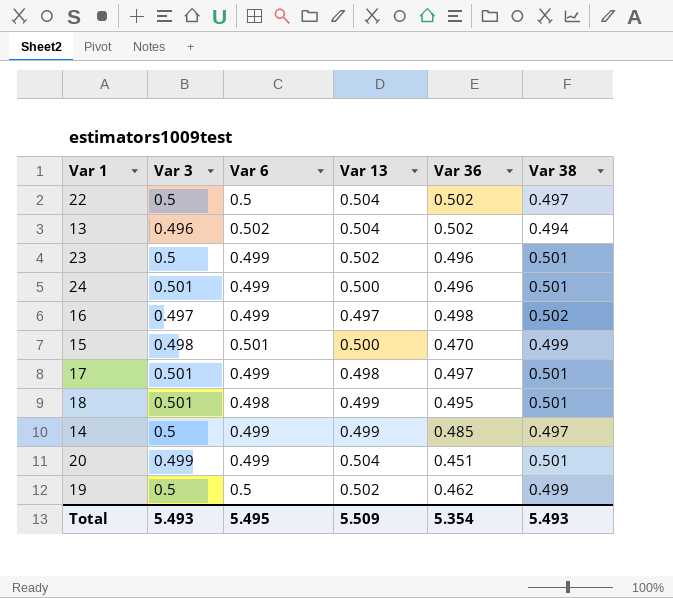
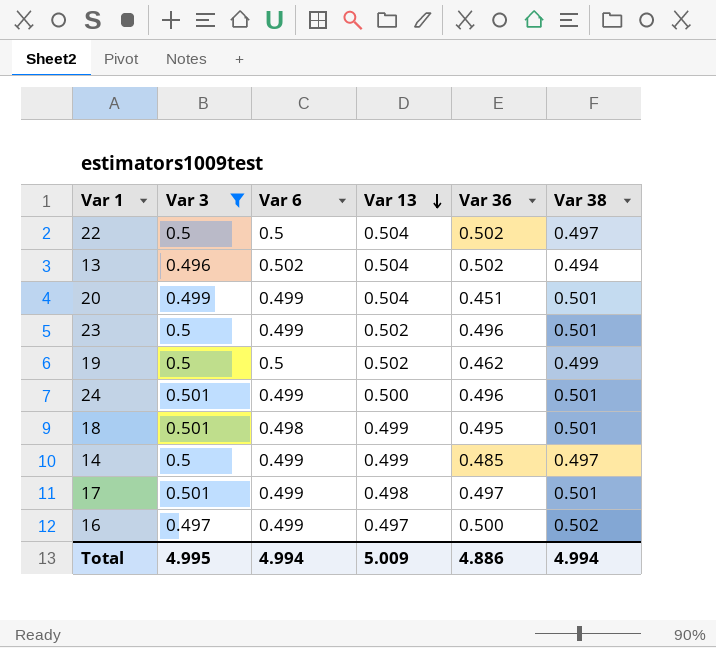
filter: none -> Var 3 != 0.498
row order: none -> Var 13 descending
16 | Var 36: 0.498 -> 0.500
Total | Var 3: 5.493 -> 4.995
Total | Var 6: 5.495 -> 4.994
Total | Var 13: 5.509 -> 5.009
Total | Var 36: 5.354 -> 4.886
Total | Var 38: 5.493 -> 4.994

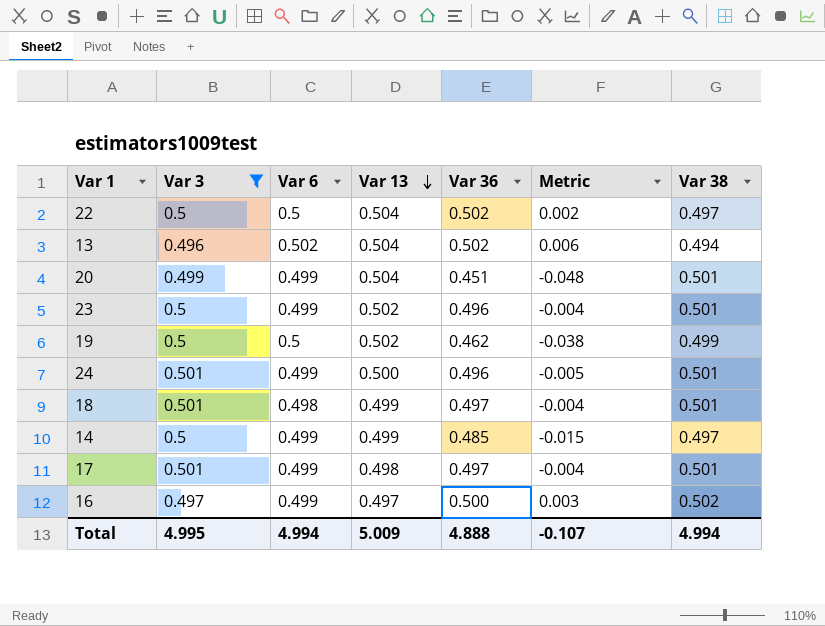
column Metric | formula: none -> [Var 36] - [Var 3]
18 | Var 36: 0.495 -> 0.497
Total | Var 36: 4.886 -> 4.888

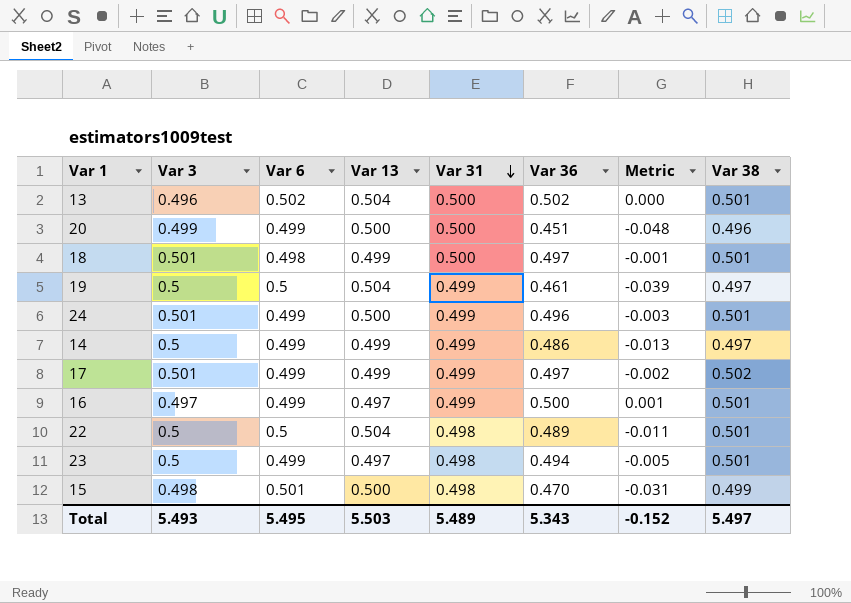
filter: Var 3 != 0.498 -> none
row order: Var 13 descending -> Var 31 descending
column Var 31 | position: none -> 5
column Metric | formula: [Var 36] - [Var 3] -> [Var 36] - [Var 6]
13 | Var 38: 0.494 -> 0.501
20 | Var 13: 0.504 -> 0.500
20 | Var 38: 0.501 -> 0.496
19 | Var 13: 0.502 -> 0.504
19 | Var 36: 0.462 -> 0.461
19 | Var 38: 0.499 -> 0.497
14 | Var 36: 0.485 -> 0.486
17 | Var 13: 0.498 -> 0.499
17 | Var 38: 0.501 -> 0.502
16 | Var 38: 0.502 -> 0.501
22 | Var 36: 0.502 -> 0.489
22 | Var 38: 0.497 -> 0.501
23 | Var 13: 0.502 -> 0.497
23 | Var 36: 0.496 -> 0.494
Total | Var 3: 4.995 -> 5.493
Total | Var 6: 4.994 -> 5.495
Total | Var 13: 5.009 -> 5.503
Total | Var 36: 4.888 -> 5.343
Total | Metric: -0.107 -> -0.152
Total | Var 38: 4.994 -> 5.497

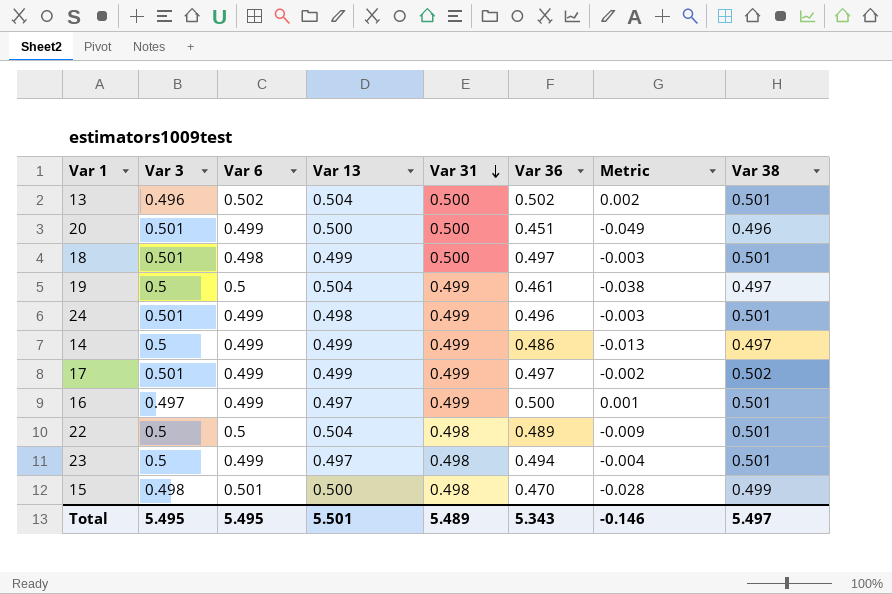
column Metric | formula: [Var 36] - [Var 6] -> [Var 36] - [Var 31]
20 | Var 3: 0.499 -> 0.501
24 | Var 13: 0.500 -> 0.498
Total | Var 3: 5.493 -> 5.495
Total | Var 13: 5.503 -> 5.501
Total | Metric: -0.152 -> -0.146

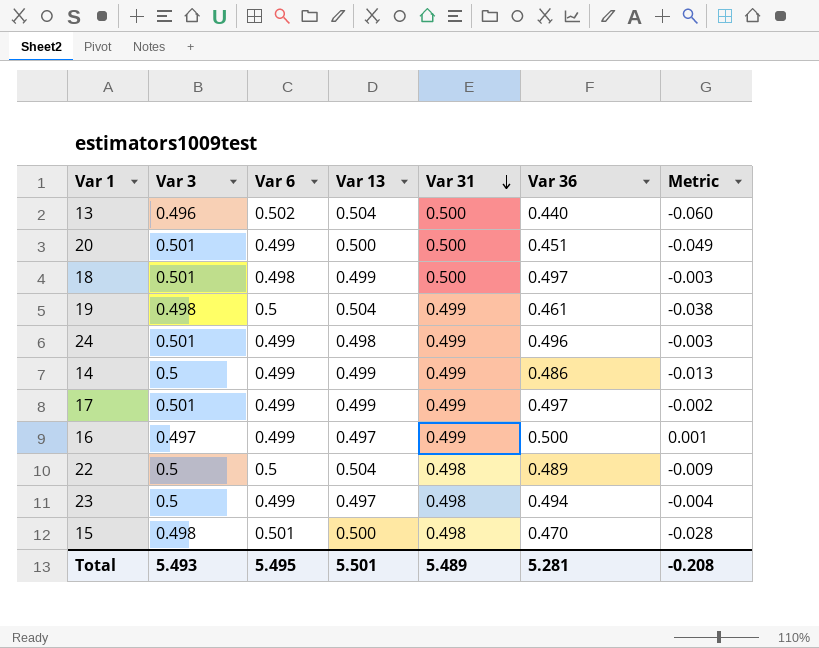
column Var 38 | position: 8 -> none
13 | Var 36: 0.502 -> 0.440
13 | Metric: 0.002 -> -0.060
19 | Var 3: 0.5 -> 0.498
Total | Var 3: 5.495 -> 5.493
Total | Var 36: 5.343 -> 5.281
Total | Metric: -0.146 -> -0.208

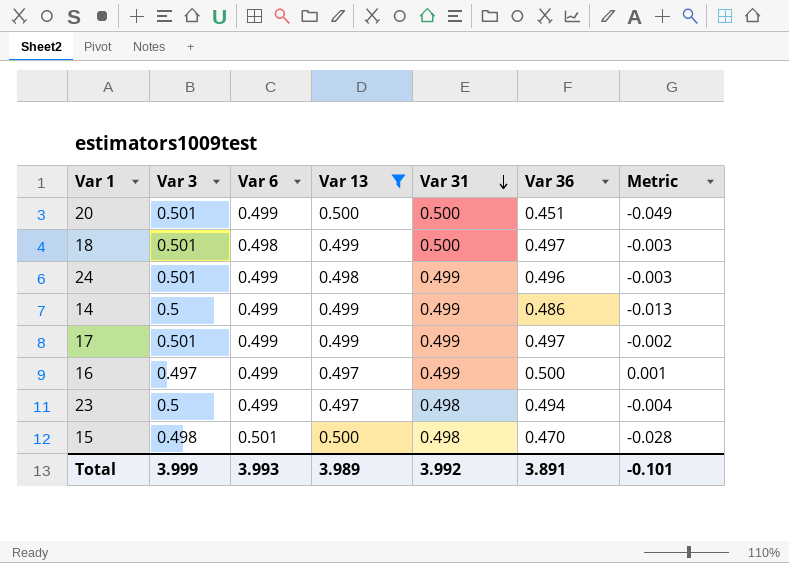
filter: none -> Var 13 != 0.504
Total | Var 3: 5.493 -> 3.999
Total | Var 6: 5.495 -> 3.993
Total | Var 13: 5.501 -> 3.989
Total | Var 31: 5.489 -> 3.992
Total | Var 36: 5.281 -> 3.891
Total | Metric: -0.208 -> -0.101

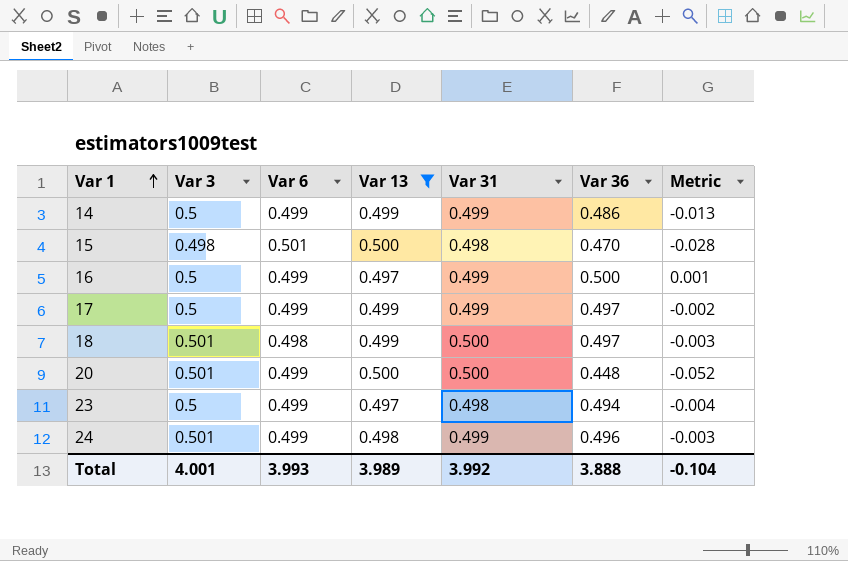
row order: Var 31 descending -> Var 1 ascending
16 | Var 3: 0.497 -> 0.5
17 | Var 3: 0.501 -> 0.5
20 | Var 36: 0.451 -> 0.448
20 | Metric: -0.049 -> -0.052
Total | Var 3: 3.999 -> 4.001
Total | Var 36: 3.891 -> 3.888
Total | Metric: -0.101 -> -0.104

